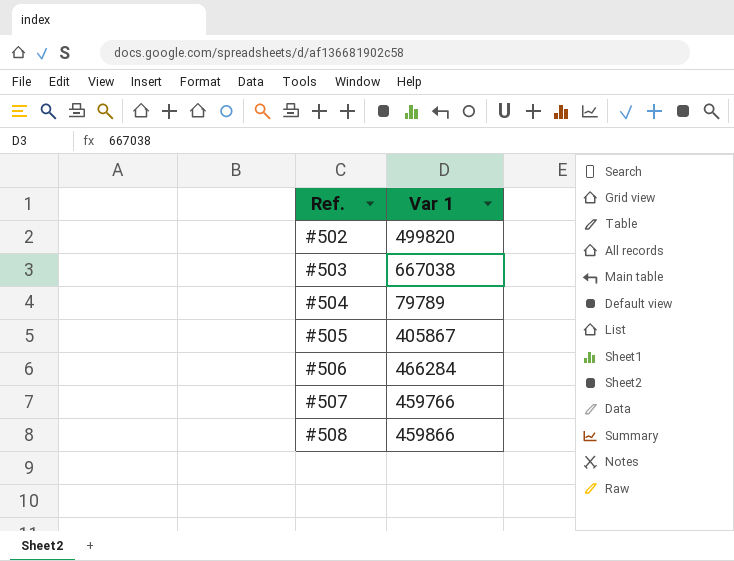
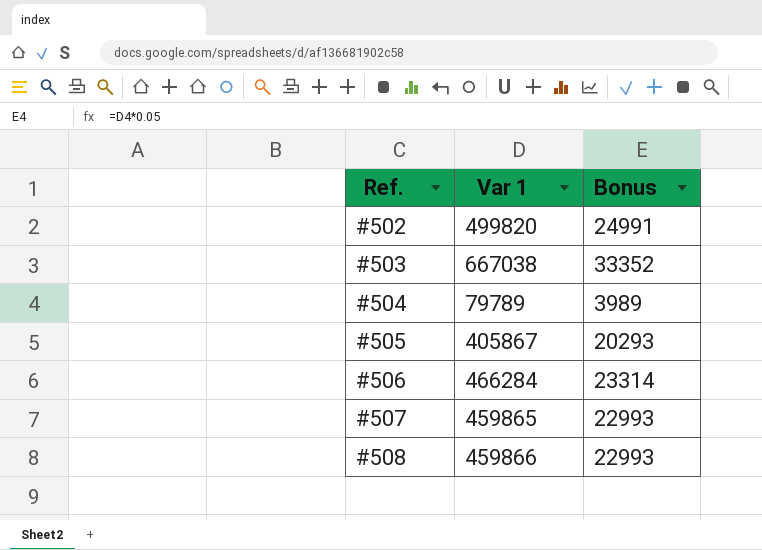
column Bonus | formula: none -> [Var 1] * 0.05
#507 | Var 1: 459766 -> 459865

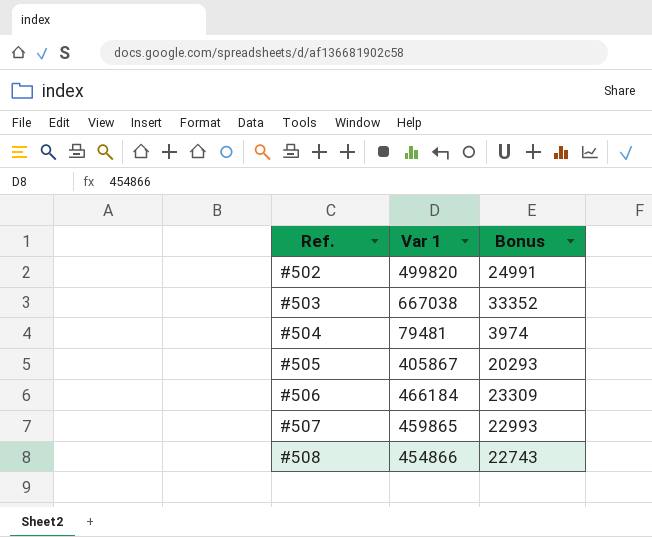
#504 | Var 1: 79789 -> 79481
#504 | Bonus: 3989 -> 3974
#506 | Var 1: 466284 -> 466184
#506 | Bonus: 23314 -> 23309
#508 | Var 1: 459866 -> 454866
#508 | Bonus: 22993 -> 22743

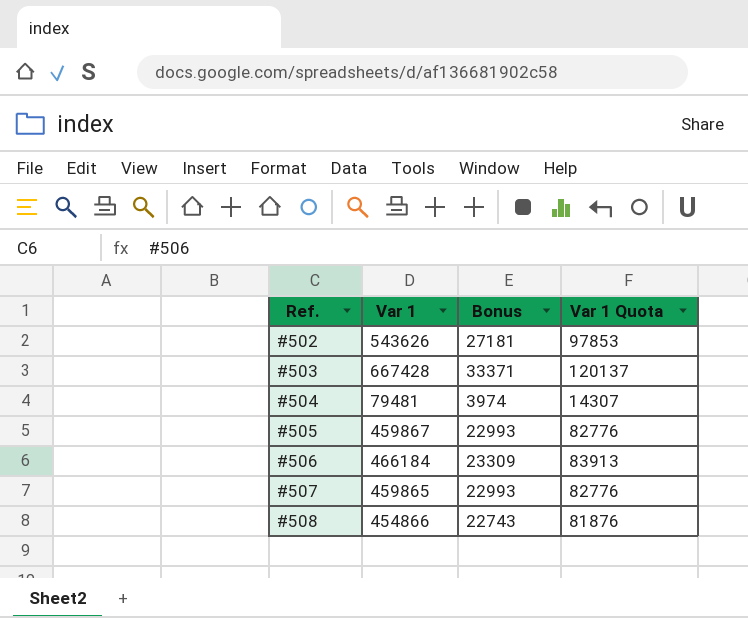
column Var 1 Quota | formula: none -> [Var 1] * 0.18
#502 | Var 1: 499820 -> 543626
#502 | Bonus: 24991 -> 27181
#503 | Var 1: 667038 -> 667428
#503 | Bonus: 33352 -> 33371
#505 | Var 1: 405867 -> 459867
#505 | Bonus: 20293 -> 22993

